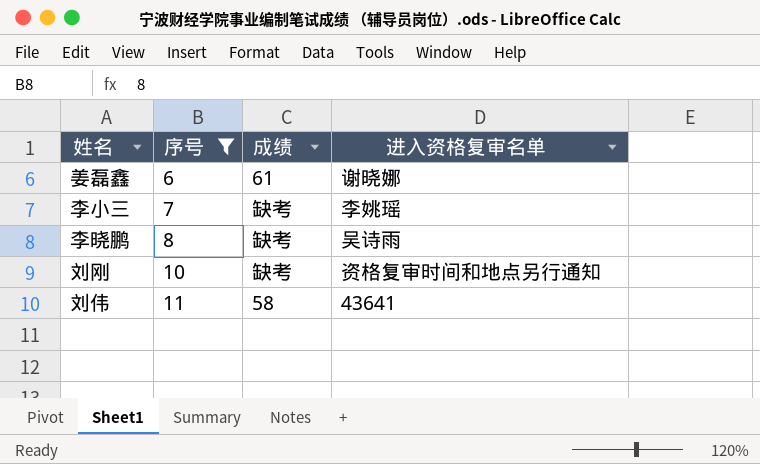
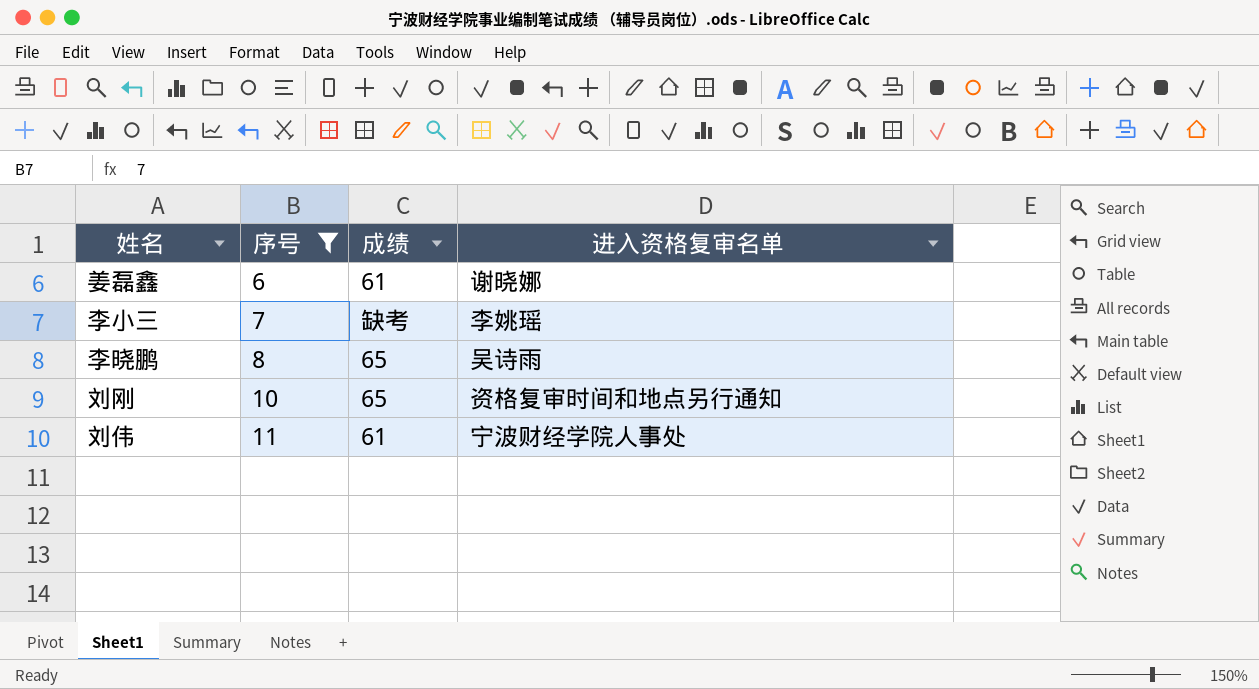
李晓鹏 | 成绩: 缺考 -> 65
刘刚 | 成绩: 缺考 -> 65
刘伟 | 成绩: 58 -> 61
刘伟 | 进入资格复审名单: 43641 -> 宁波财经学院人事处

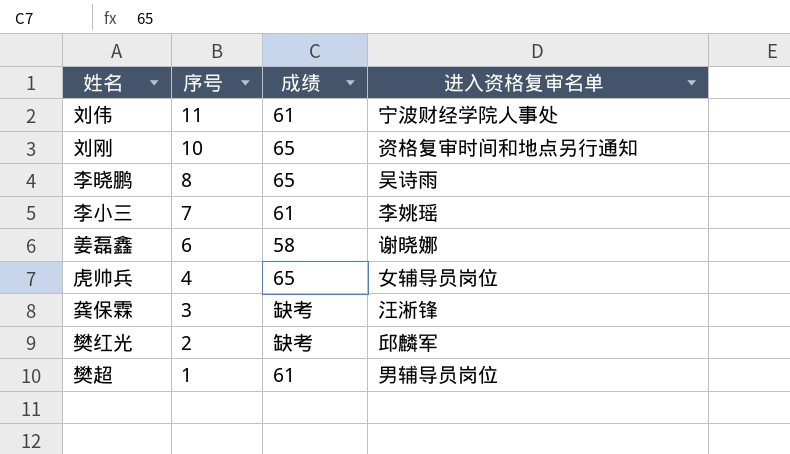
filter: 序号 >= 6 -> none
row order: 序号 ascending -> 序号 descending
李小三 | 成绩: 缺考 -> 61
姜磊鑫 | 成绩: 61 -> 58

